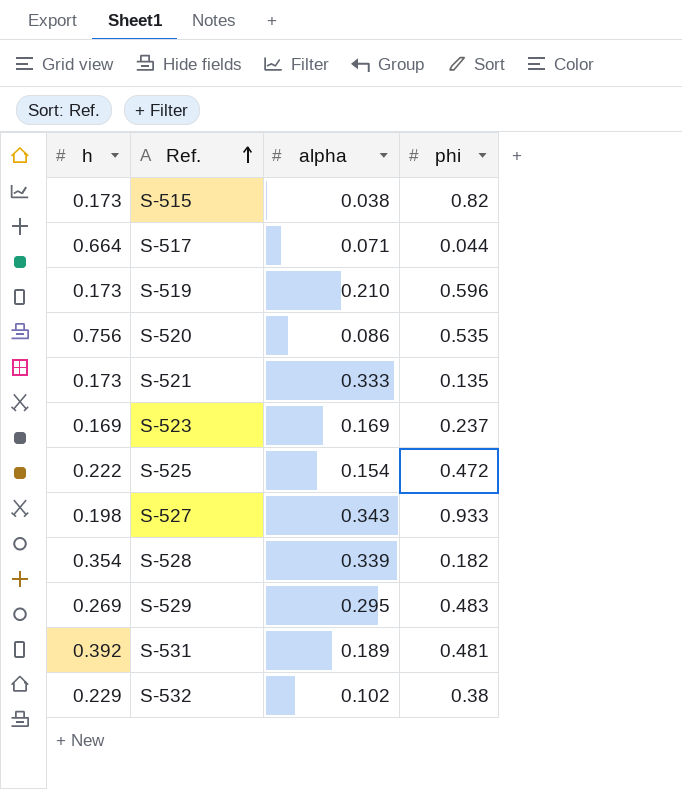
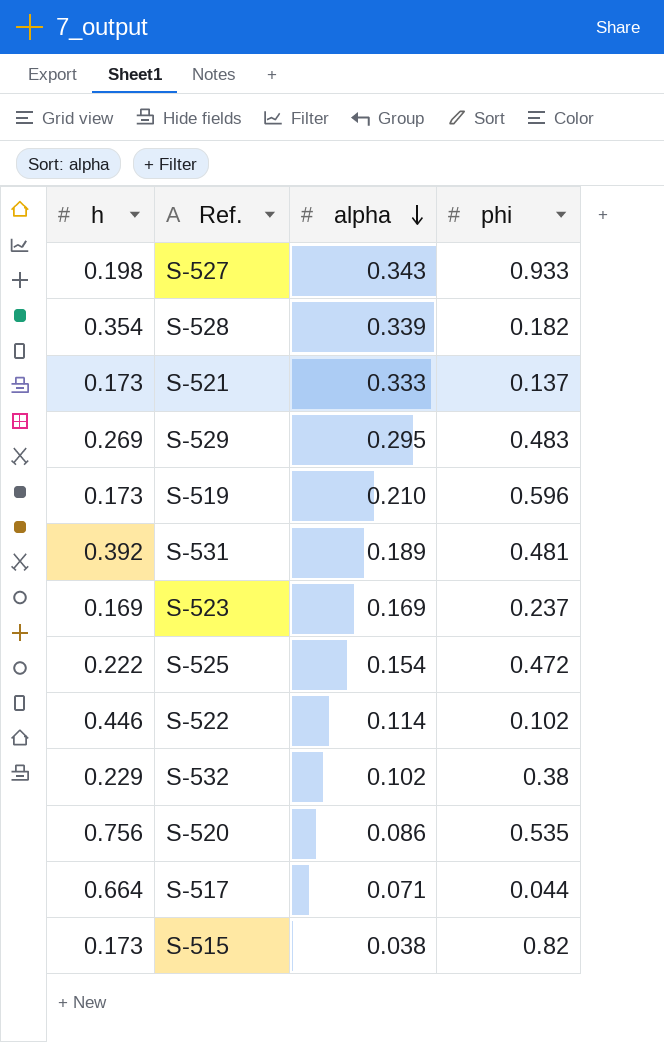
row order: Ref. ascending -> alpha descending
S-521 | phi: 0.135 -> 0.137
row S-522: none -> 0.446 | 0.114 | 0.102

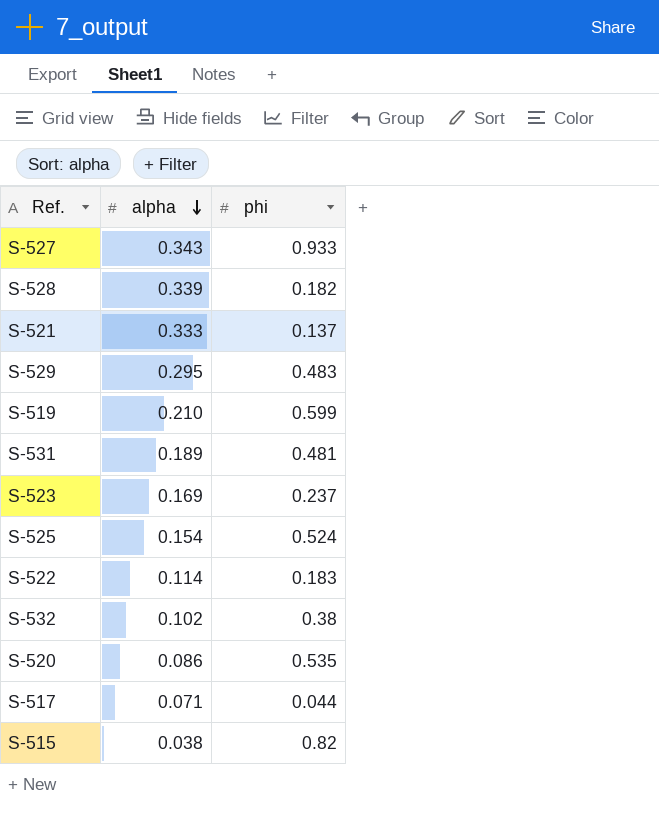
column h | position: 1 -> none
S-519 | phi: 0.596 -> 0.599
S-525 | phi: 0.472 -> 0.524
S-522 | phi: 0.102 -> 0.183

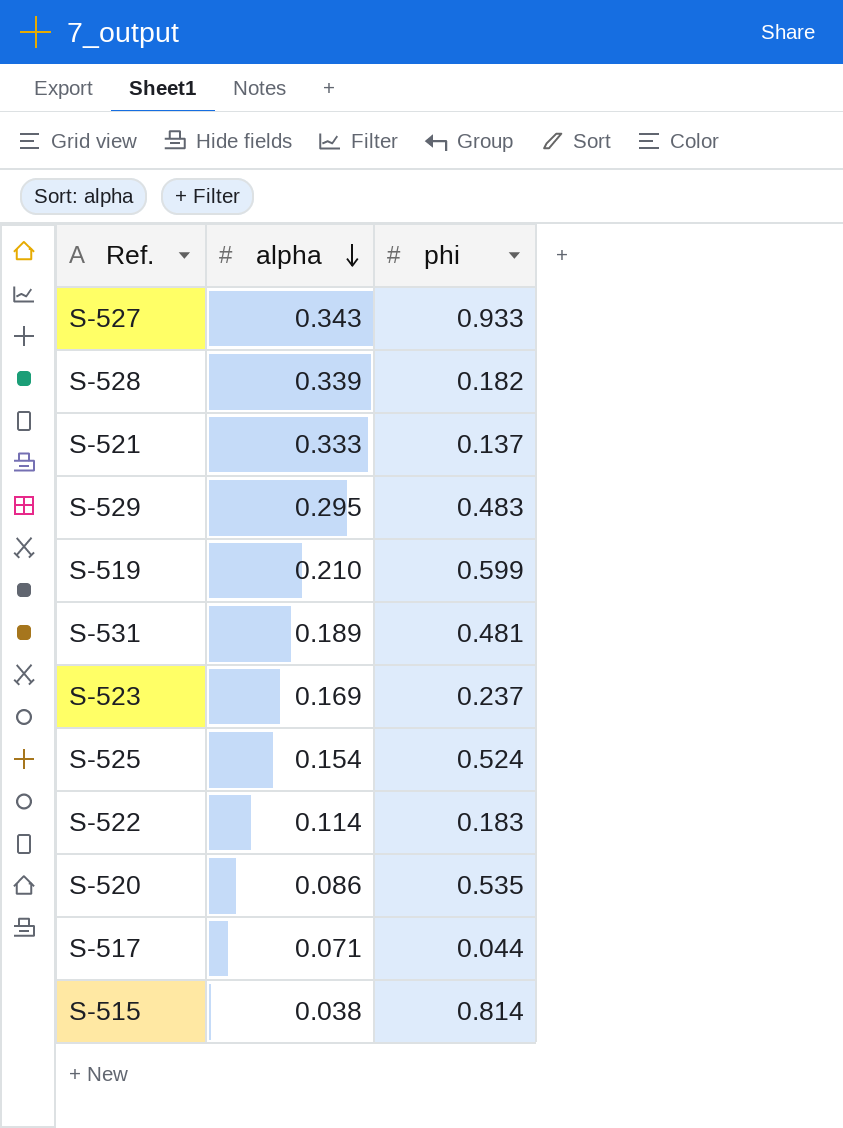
row S-532: 0.102 | 0.38 -> none
S-515 | phi: 0.82 -> 0.814

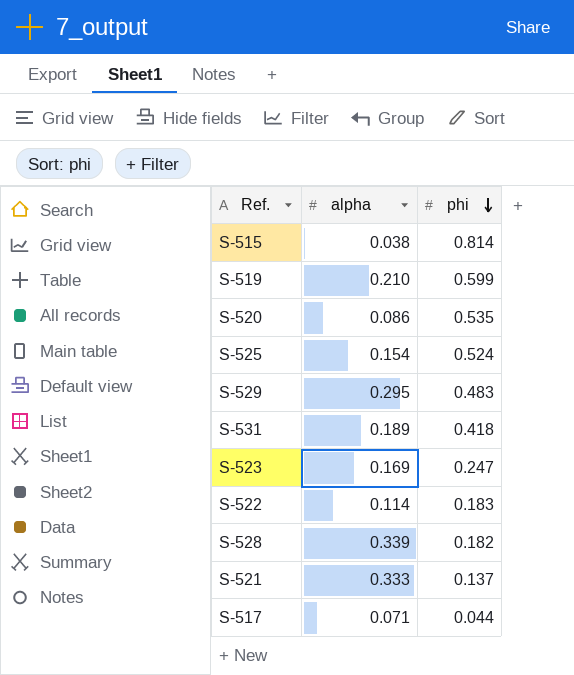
row order: alpha descending -> phi descending
row S-527: 0.343 | 0.933 -> none
S-531 | phi: 0.481 -> 0.418
S-523 | phi: 0.237 -> 0.247

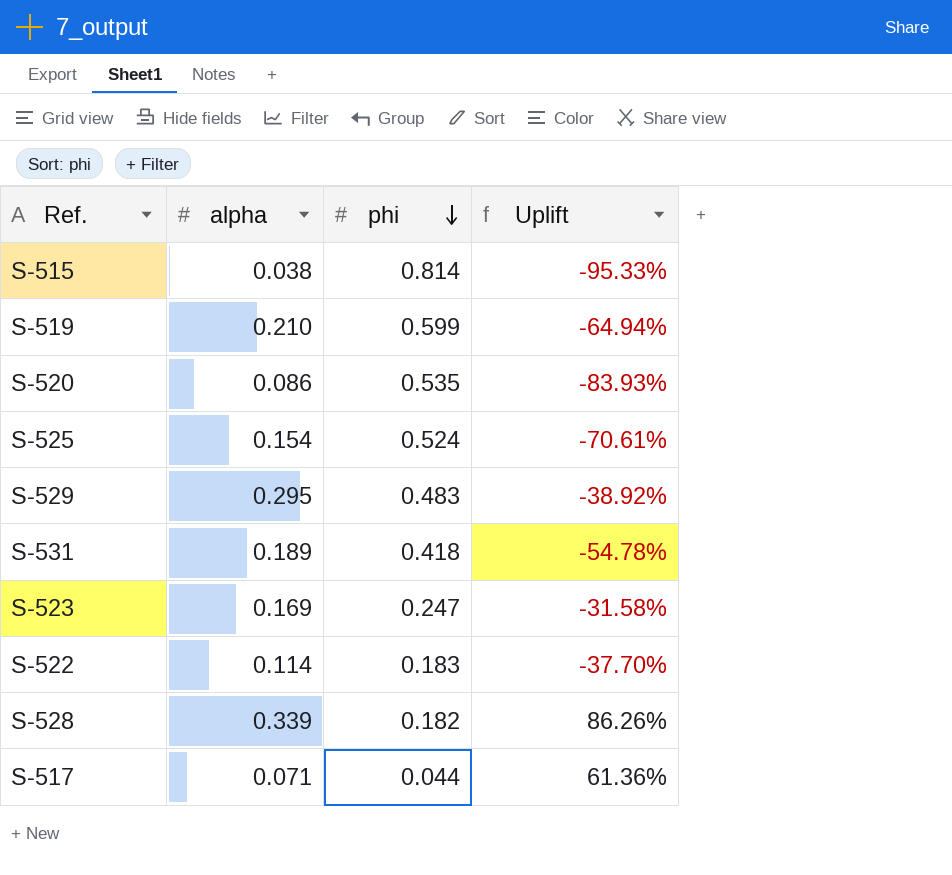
column Uplift | formula: none -> ([alpha] - [phi]) / [phi]
row S-521: 0.333 | 0.137 -> none

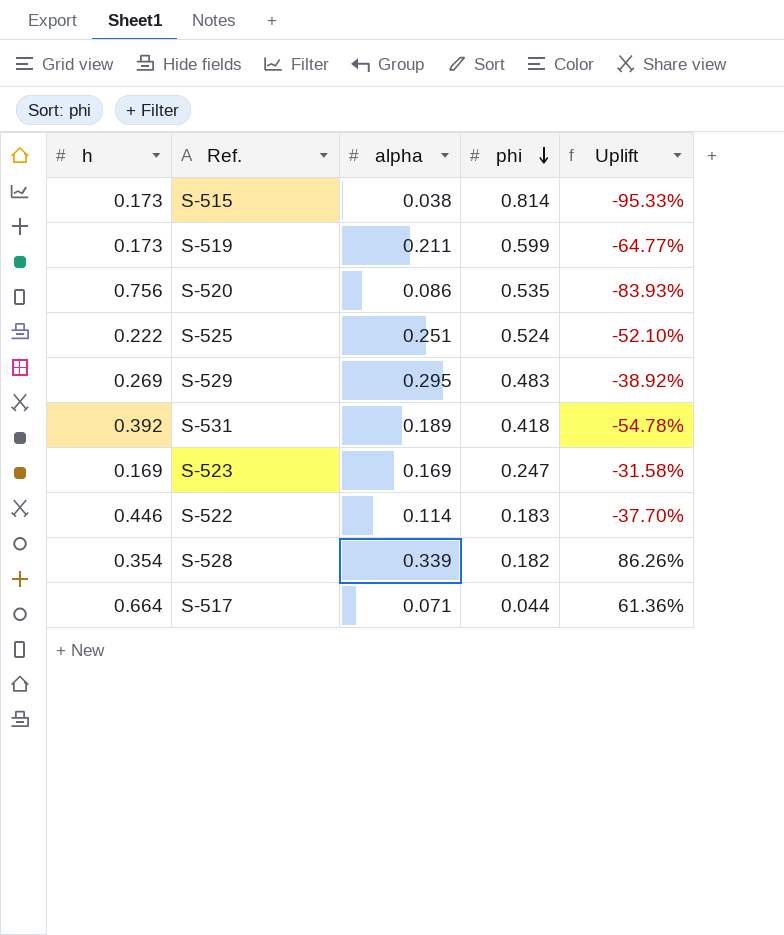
column h | position: none -> 1
S-519 | alpha: 0.210 -> 0.211
S-519 | Uplift: -64.94% -> -64.77%
S-525 | alpha: 0.154 -> 0.251
S-525 | Uplift: -70.61% -> -52.10%

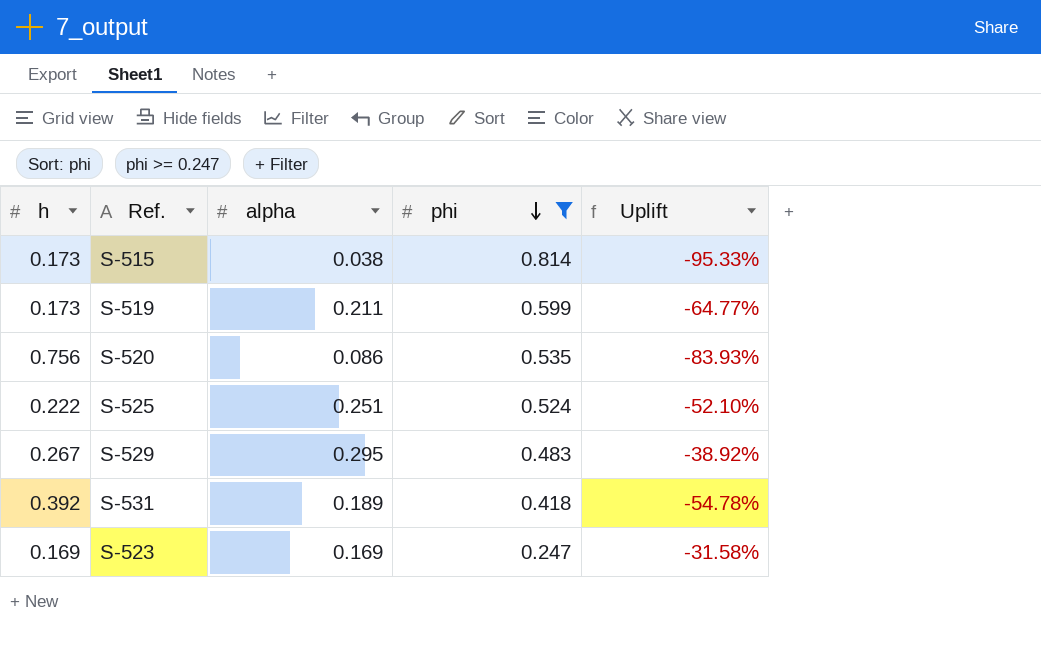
filter: none -> phi >= 0.247
S-529 | h: 0.269 -> 0.267

